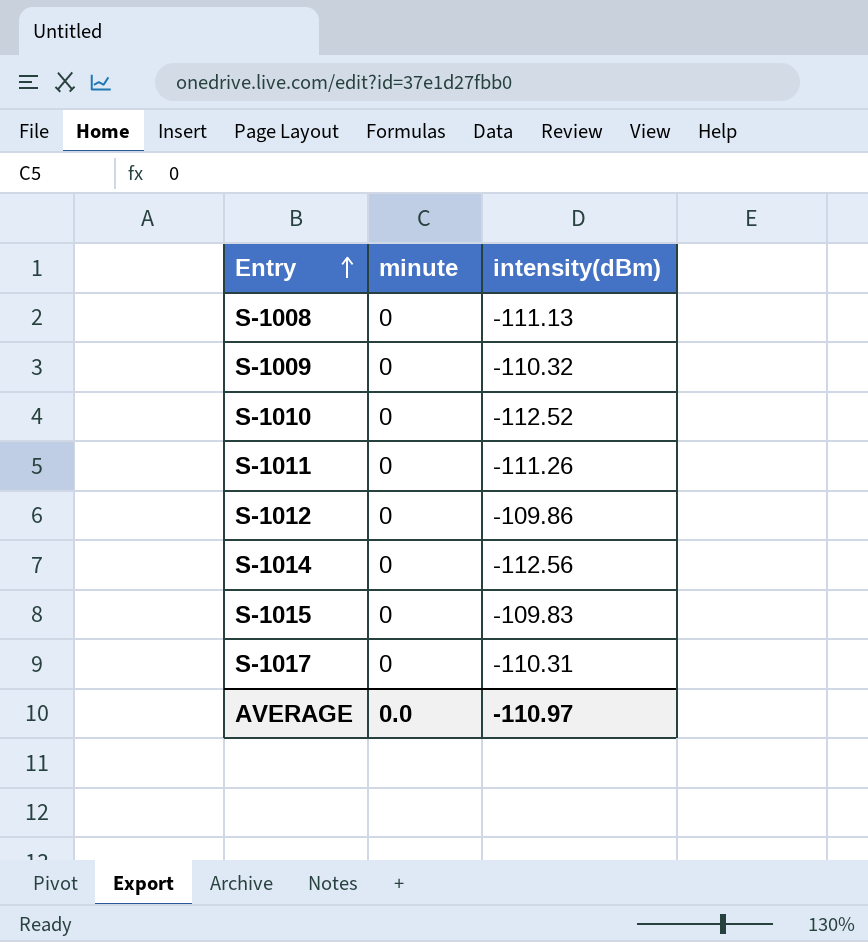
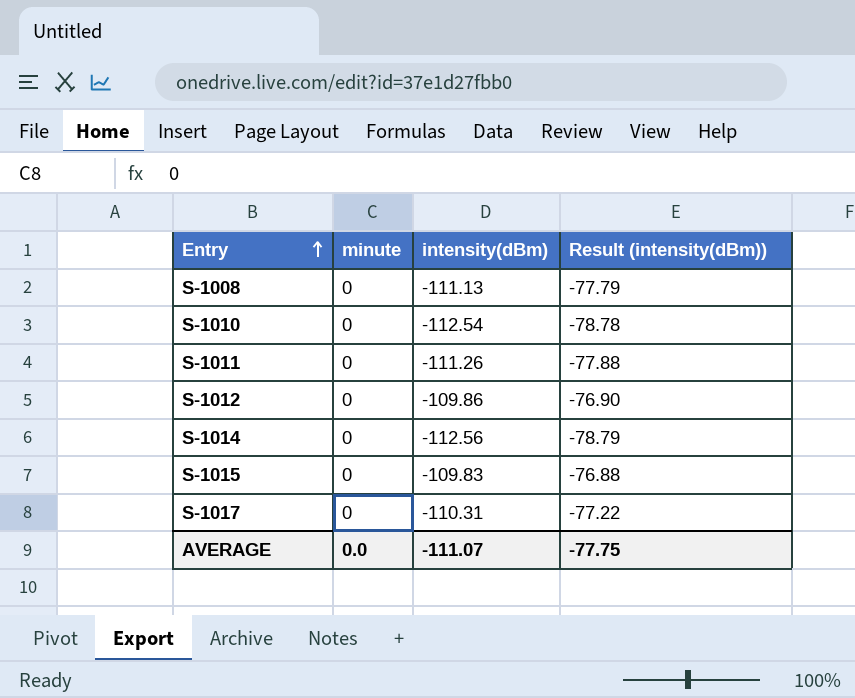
column Result (intensity(dBm)) | formula: none -> [intensity(dBm)] * 0.7
row S-1009: 0 | -110.32 -> none
S-1010 | intensity(dBm): -112.52 -> -112.54
AVERAGE | intensity(dBm): -110.97 -> -111.07

